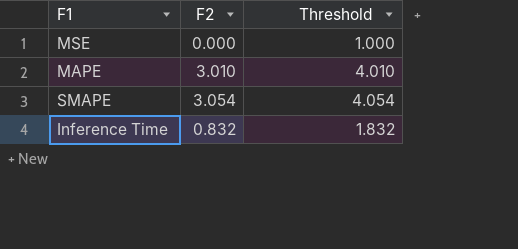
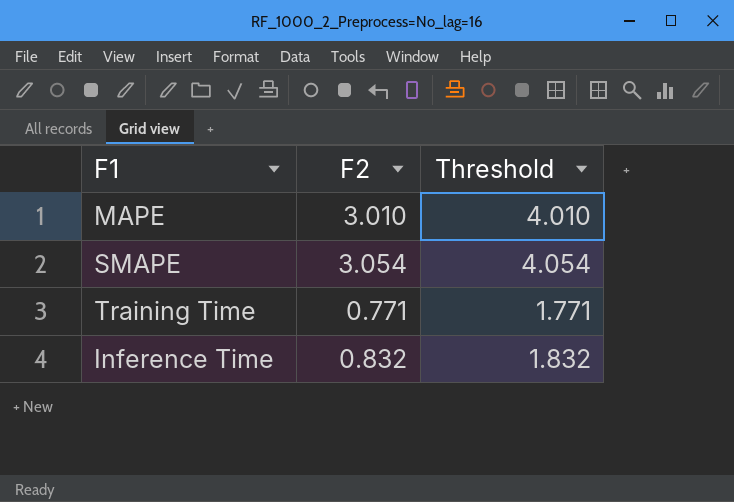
row MSE: 0.000 | 1.000 -> none
row Training Time: none -> 0.771 | 1.771

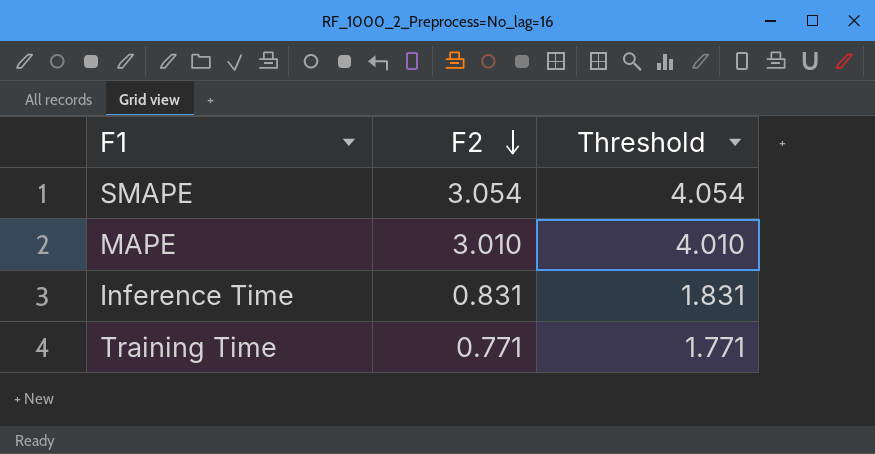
row order: none -> F2 descending
Inference Time | F2: 0.832 -> 0.831
Inference Time | Threshold: 1.832 -> 1.831

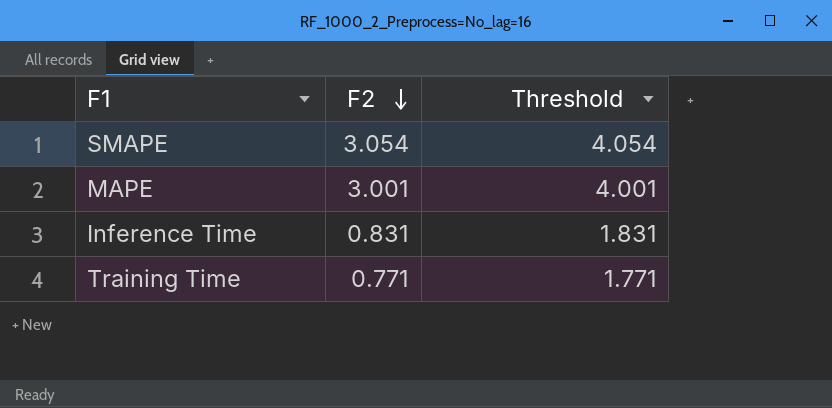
MAPE | F2: 3.010 -> 3.001
MAPE | Threshold: 4.010 -> 4.001

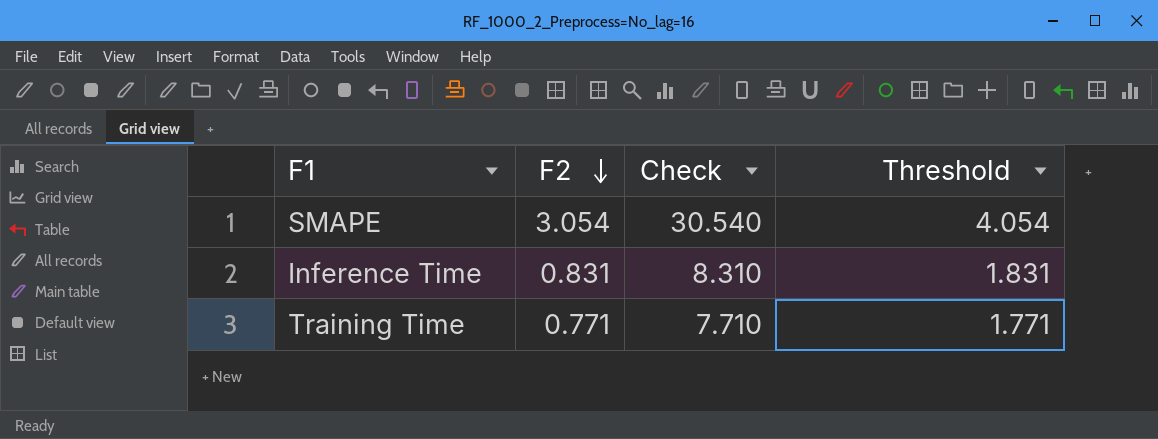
column Check | formula: none -> [F2] * 10
row MAPE: 3.001 | 4.001 -> none

